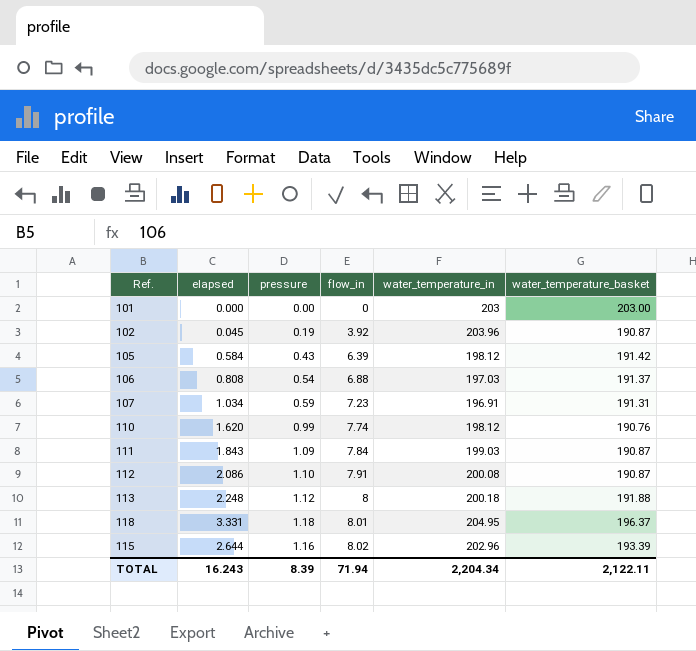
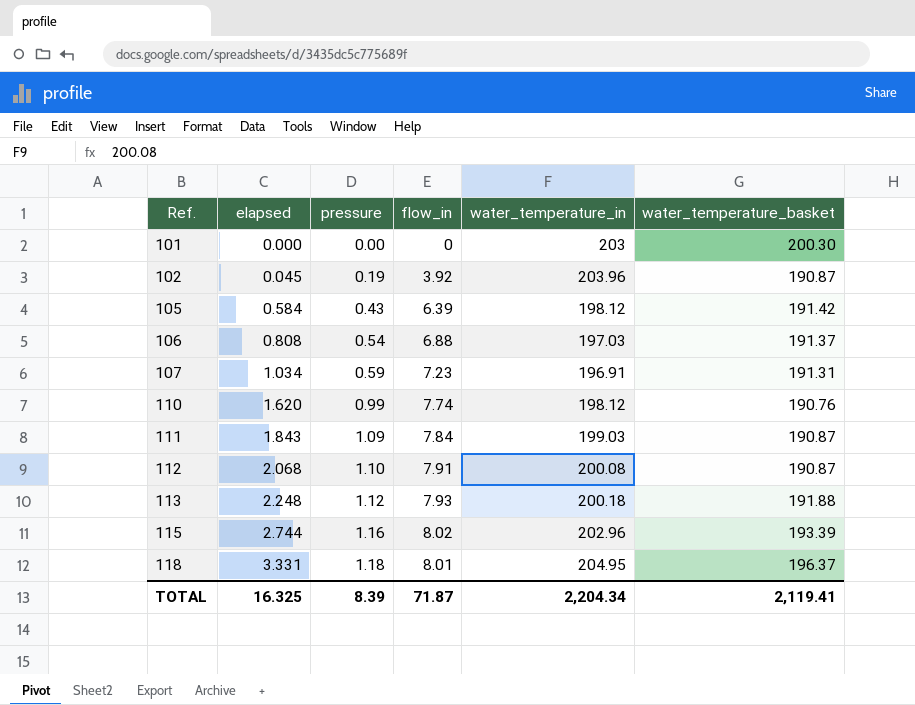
row order: flow_in ascending -> Ref. ascending
101 | water_temperature_basket: 203.00 -> 200.30
112 | elapsed: 2.086 -> 2.068
113 | flow_in: 8 -> 7.93
115 | elapsed: 2.644 -> 2.744
TOTAL | elapsed: 16.243 -> 16.325
TOTAL | flow_in: 71.94 -> 71.87
TOTAL | water_temperature_basket: 2,122.11 -> 2,119.41

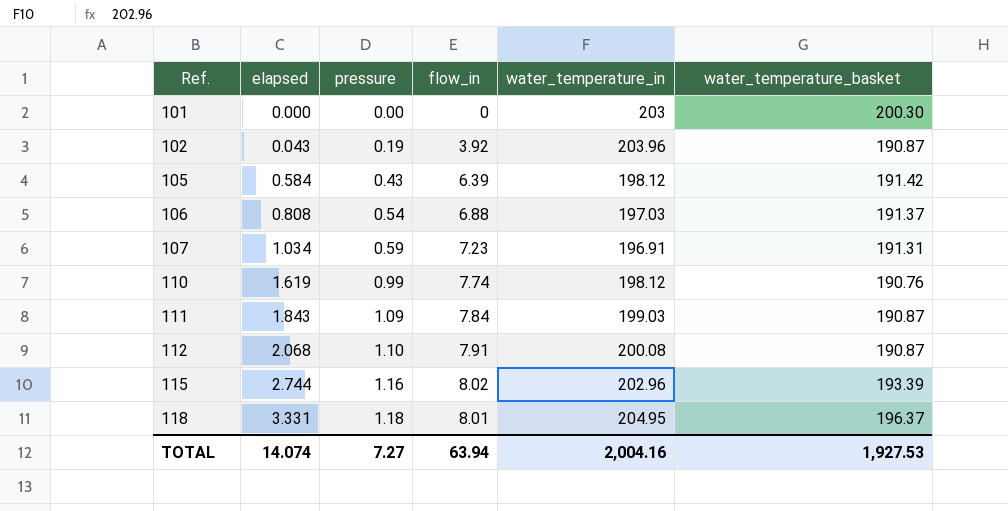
row 113: 2.248 | 1.12 | 7.93 | 200.18 | 191.88 -> none
102 | elapsed: 0.045 -> 0.043
110 | elapsed: 1.620 -> 1.619
TOTAL | elapsed: 16.325 -> 14.074
TOTAL | pressure: 8.39 -> 7.27
TOTAL | flow_in: 71.87 -> 63.94
TOTAL | water_temperature_in: 2,204.34 -> 2,004.16
TOTAL | water_temperature_basket: 2,119.41 -> 1,927.53

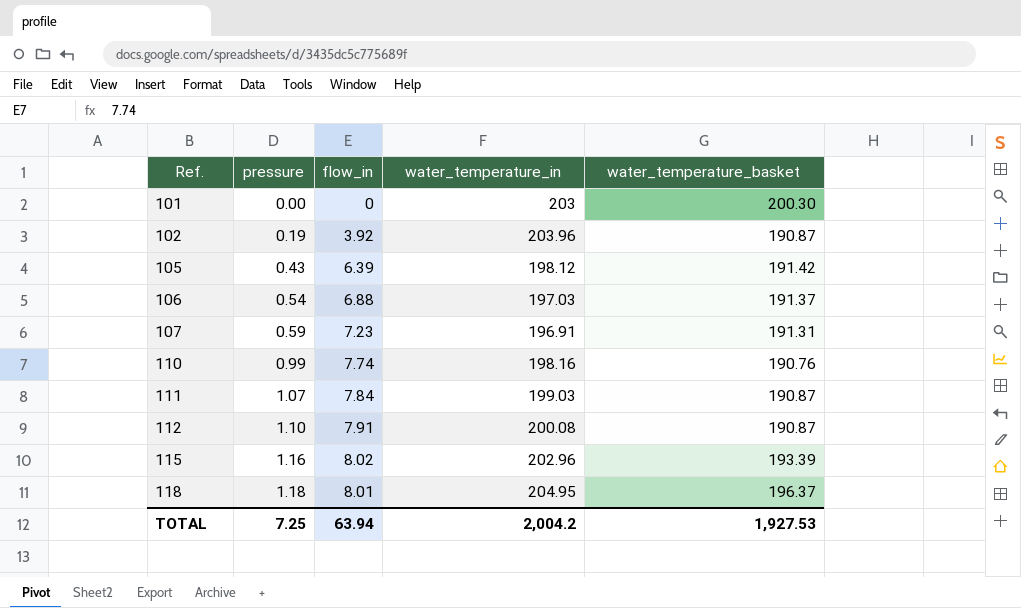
column elapsed | position: 2 -> none
110 | water_temperature_in: 198.12 -> 198.16
111 | pressure: 1.09 -> 1.07
TOTAL | pressure: 7.27 -> 7.25
TOTAL | water_temperature_in: 2,004.16 -> 2,004.2

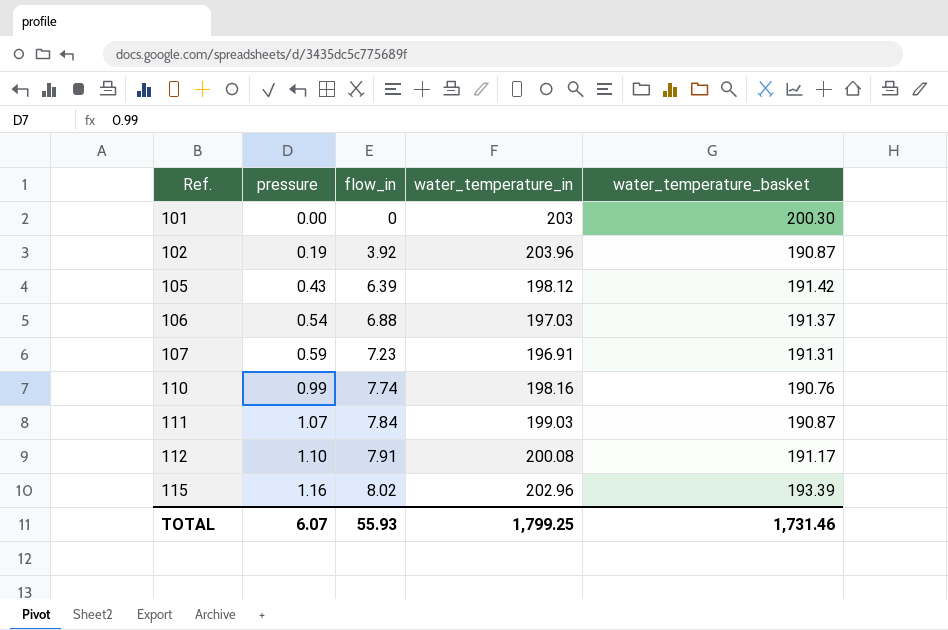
row 118: 1.18 | 8.01 | 204.95 | 196.37 -> none
112 | water_temperature_basket: 190.87 -> 191.17
TOTAL | pressure: 7.25 -> 6.07
TOTAL | flow_in: 63.94 -> 55.93
TOTAL | water_temperature_in: 2,004.2 -> 1,799.25
TOTAL | water_temperature_basket: 1,927.53 -> 1,731.46

